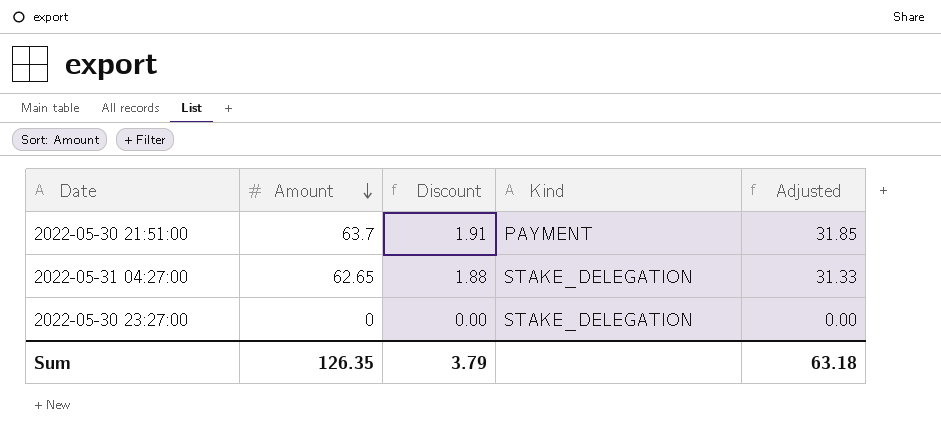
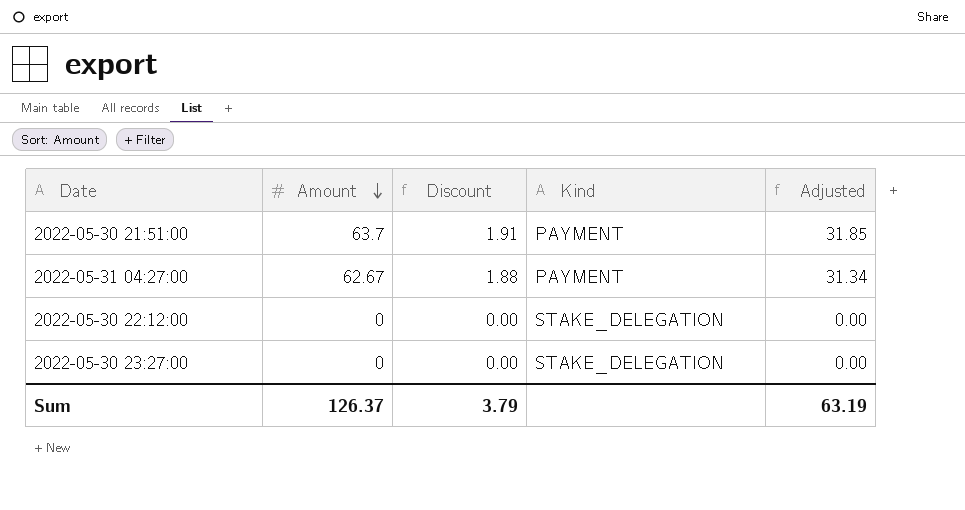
2022-05-31 04:27:00 | Amount: 62.65 -> 62.67
2022-05-31 04:27:00 | Kind: STAKE_DELEGATION -> PAYMENT
2022-05-31 04:27:00 | Adjusted: 31.33 -> 31.34
row 2022-05-30 22:12:00: none -> 0 | 0.00 | STAKE_DELEGATION | 0.00
Sum | Amount: 126.35 -> 126.37
Sum | Adjusted: 63.18 -> 63.19

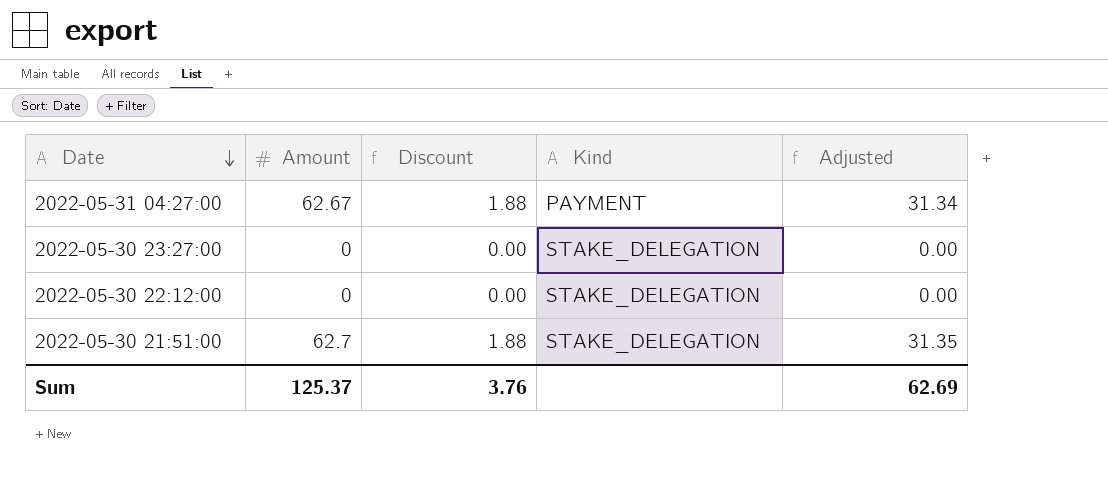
row order: Amount descending -> Date descending
2022-05-30 21:51:00 | Amount: 63.7 -> 62.7
2022-05-30 21:51:00 | Discount: 1.91 -> 1.88
2022-05-30 21:51:00 | Kind: PAYMENT -> STAKE_DELEGATION
2022-05-30 21:51:00 | Adjusted: 31.85 -> 31.35
Sum | Amount: 126.37 -> 125.37
Sum | Discount: 3.79 -> 3.76
Sum | Adjusted: 63.19 -> 62.69

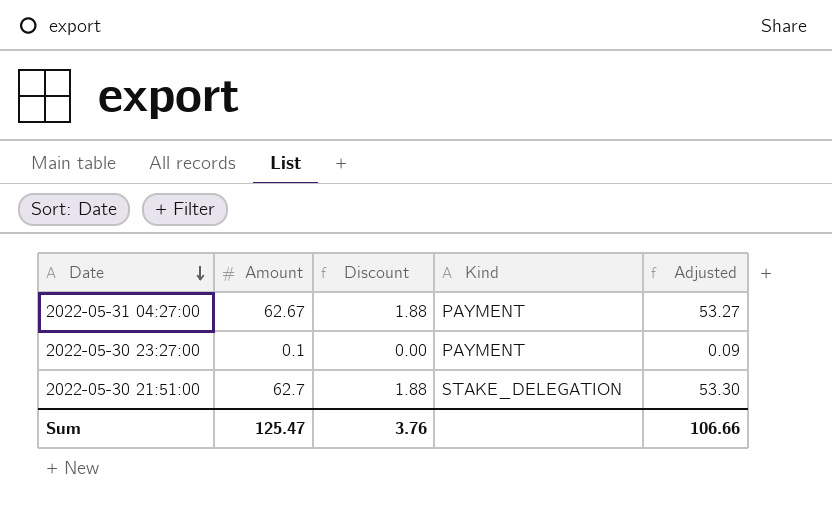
column Adjusted | formula: [Amount] * 0.5 -> [Amount] * 0.85
row 2022-05-30 22:12:00: 0 | 0.00 | STAKE_DELEGATION | 0.00 -> none
2022-05-30 23:27:00 | Amount: 0 -> 0.1
2022-05-30 23:27:00 | Kind: STAKE_DELEGATION -> PAYMENT
Sum | Amount: 125.37 -> 125.47
Sum | Adjusted: 62.69 -> 106.66

